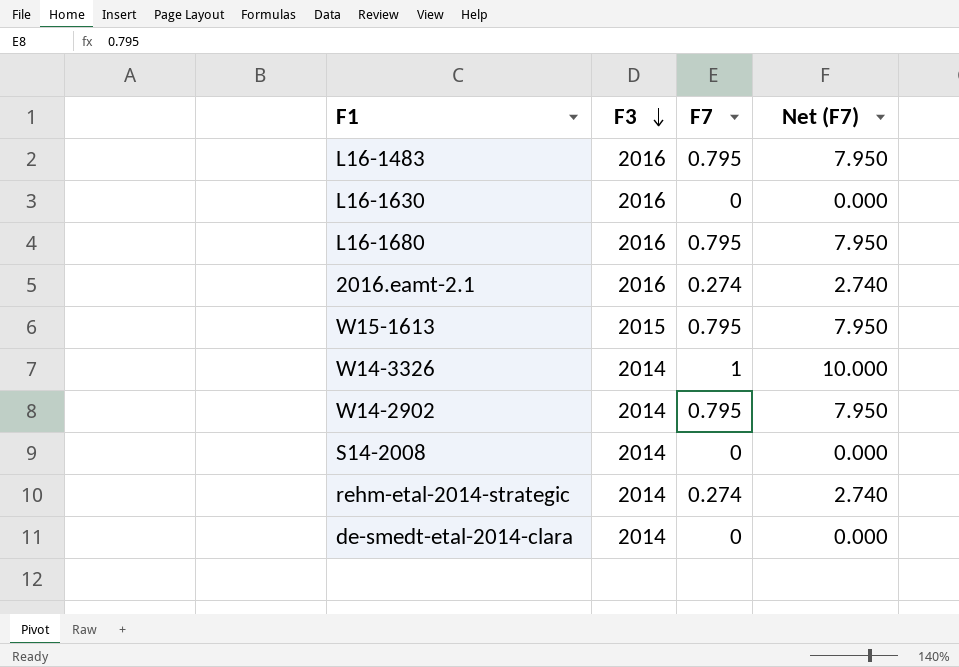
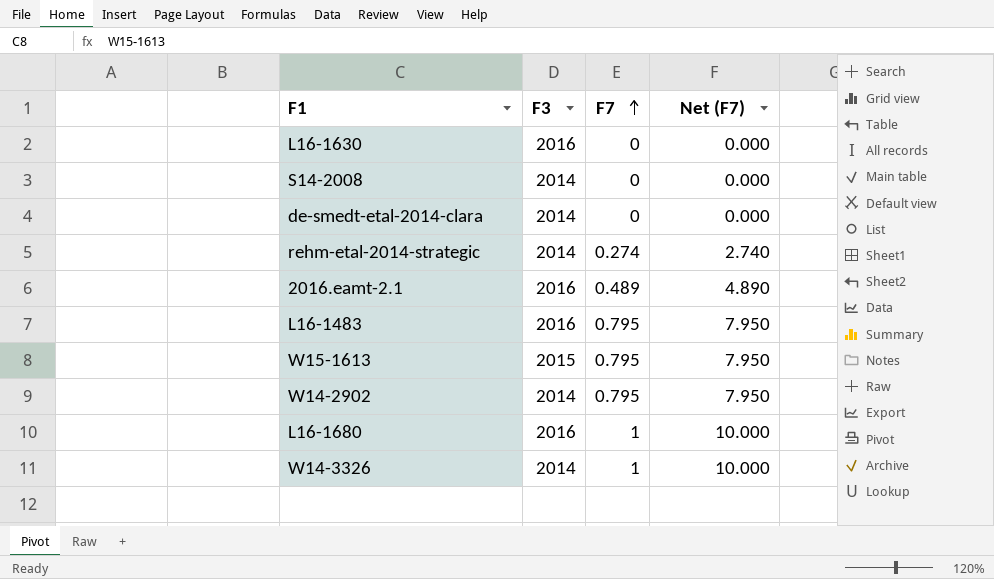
row order: F3 descending -> F7 ascending
2016.eamt-2.1 | F7: 0.274 -> 0.489
2016.eamt-2.1 | Net (F7): 2.740 -> 4.890
L16-1680 | F7: 0.795 -> 1
L16-1680 | Net (F7): 7.950 -> 10.000

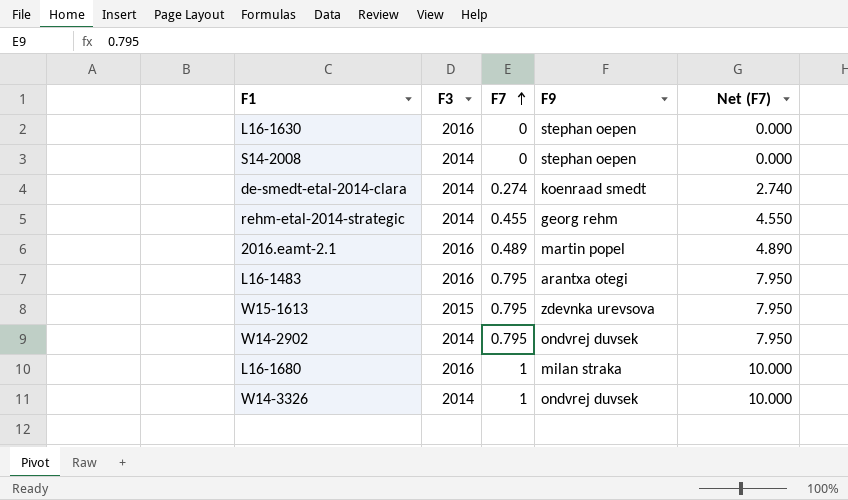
column F9 | position: none -> 4
de-smedt-etal-2014-clara | F7: 0 -> 0.274
de-smedt-etal-2014-clara | Net (F7): 0.000 -> 2.740
rehm-etal-2014-strategic | F7: 0.274 -> 0.455
rehm-etal-2014-strategic | Net (F7): 2.740 -> 4.550

